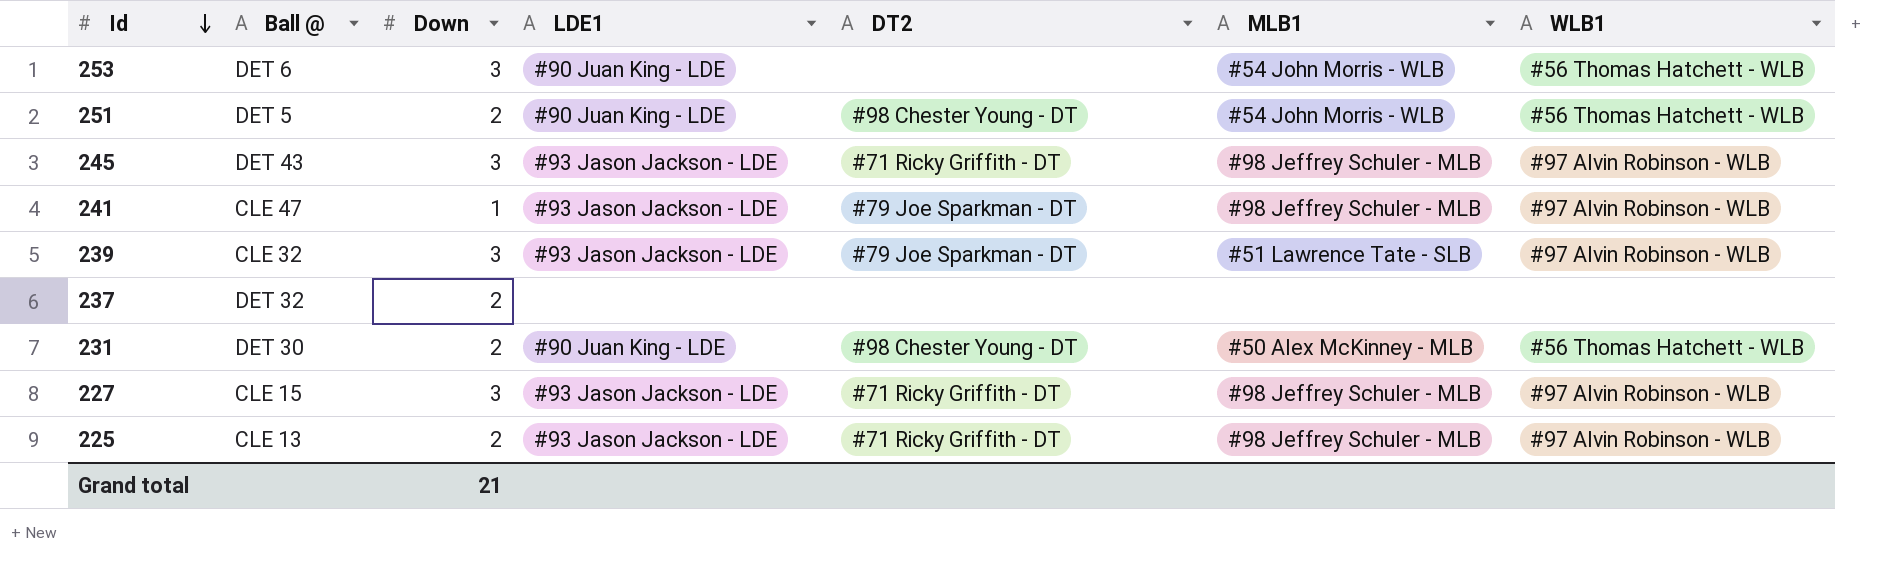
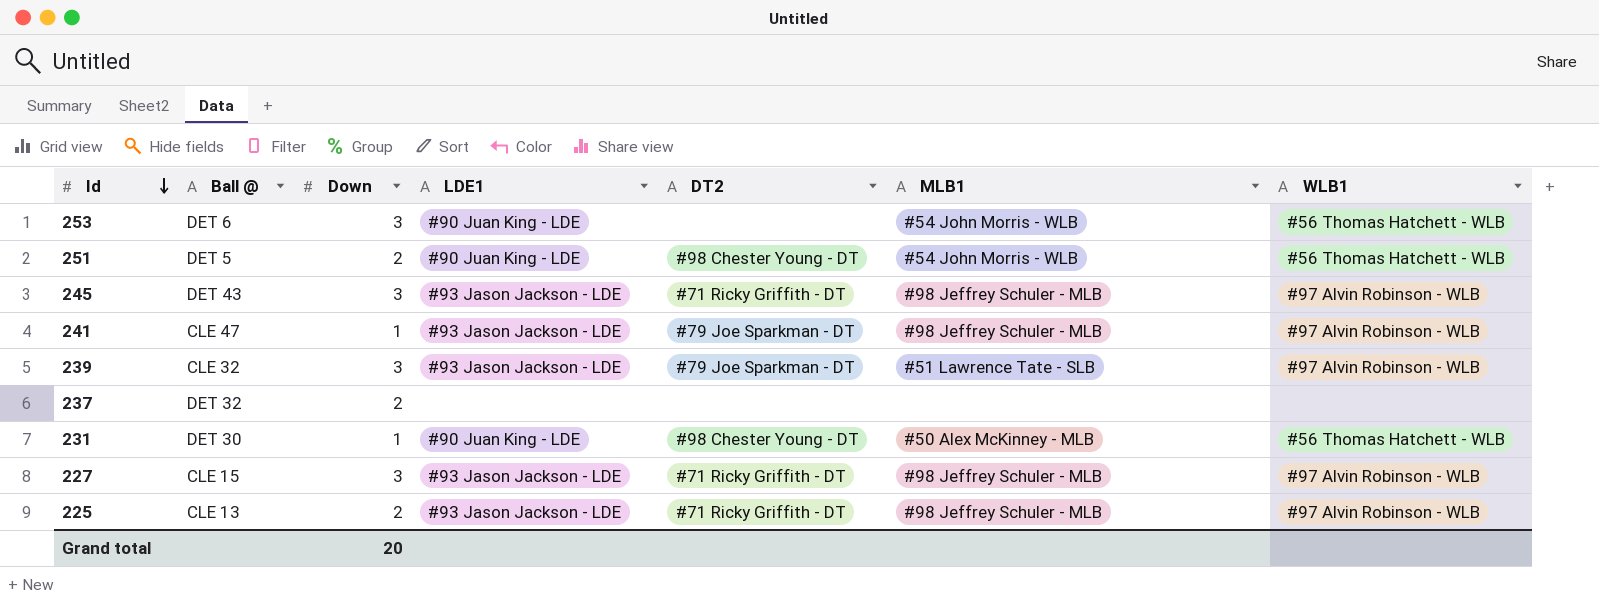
231 | Down: 2 -> 1
Grand total | Down: 21 -> 20

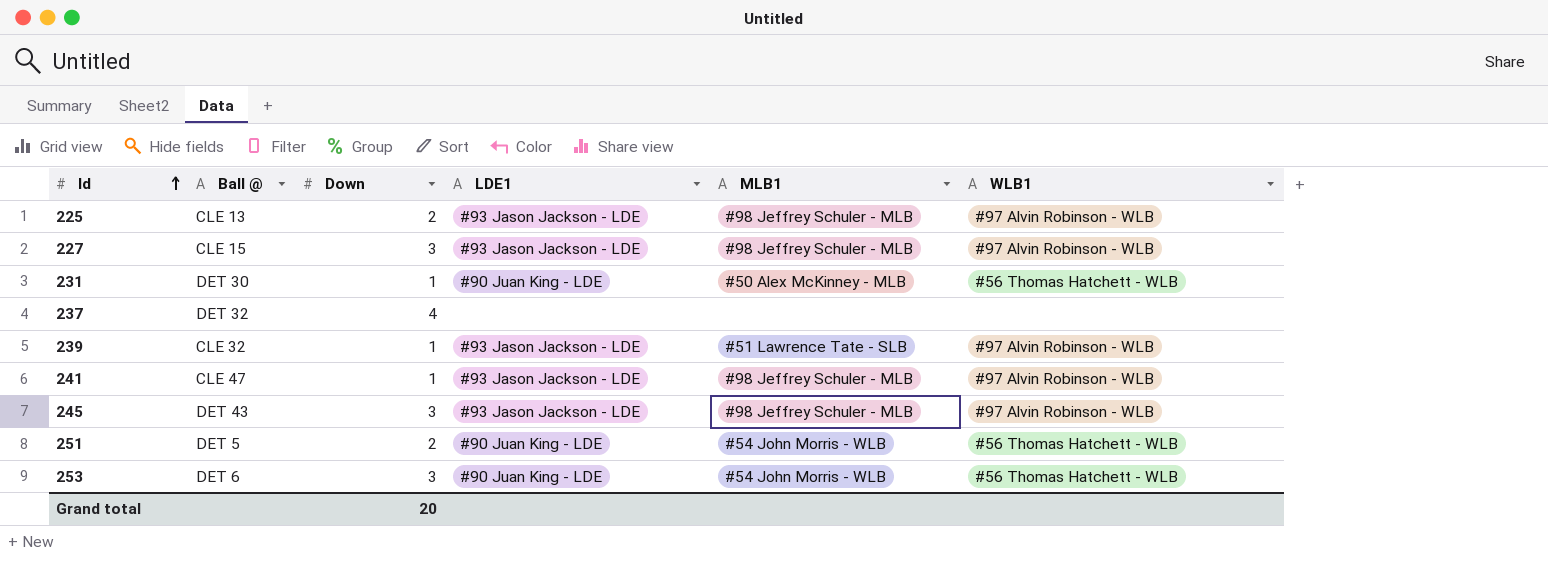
row order: Id descending -> Id ascending
column DT2 | position: 5 -> none
237 | Down: 2 -> 4
239 | Down: 3 -> 1

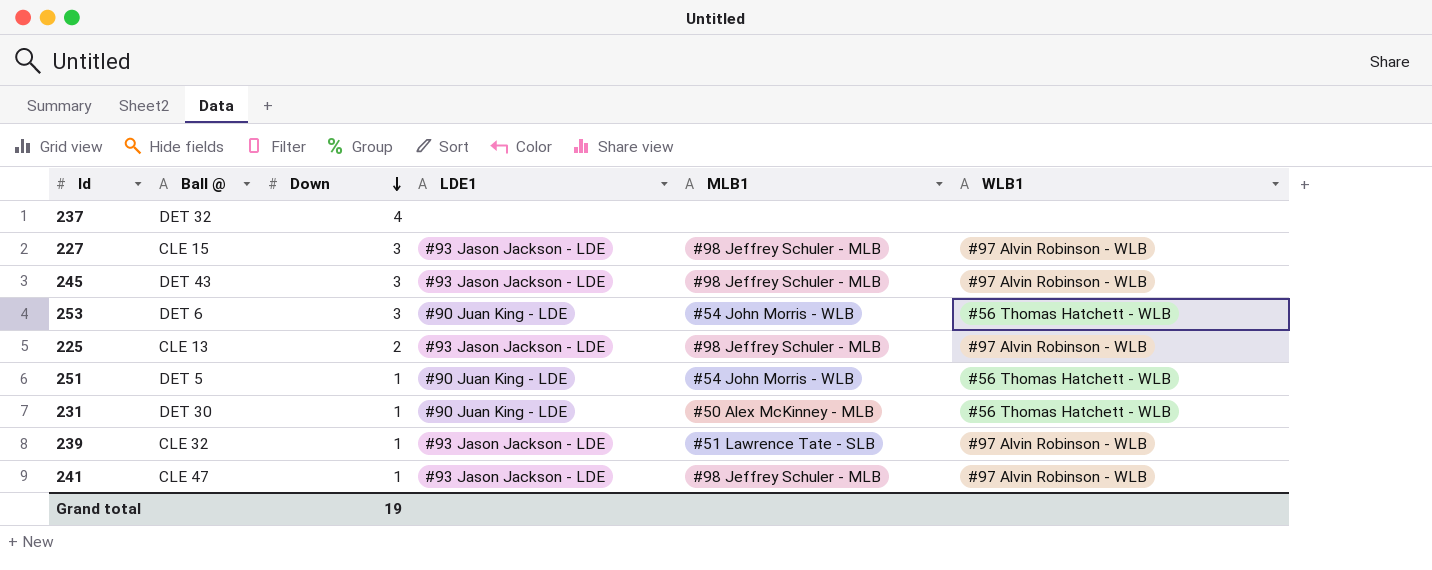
row order: Id ascending -> Down descending
251 | Down: 2 -> 1
Grand total | Down: 20 -> 19

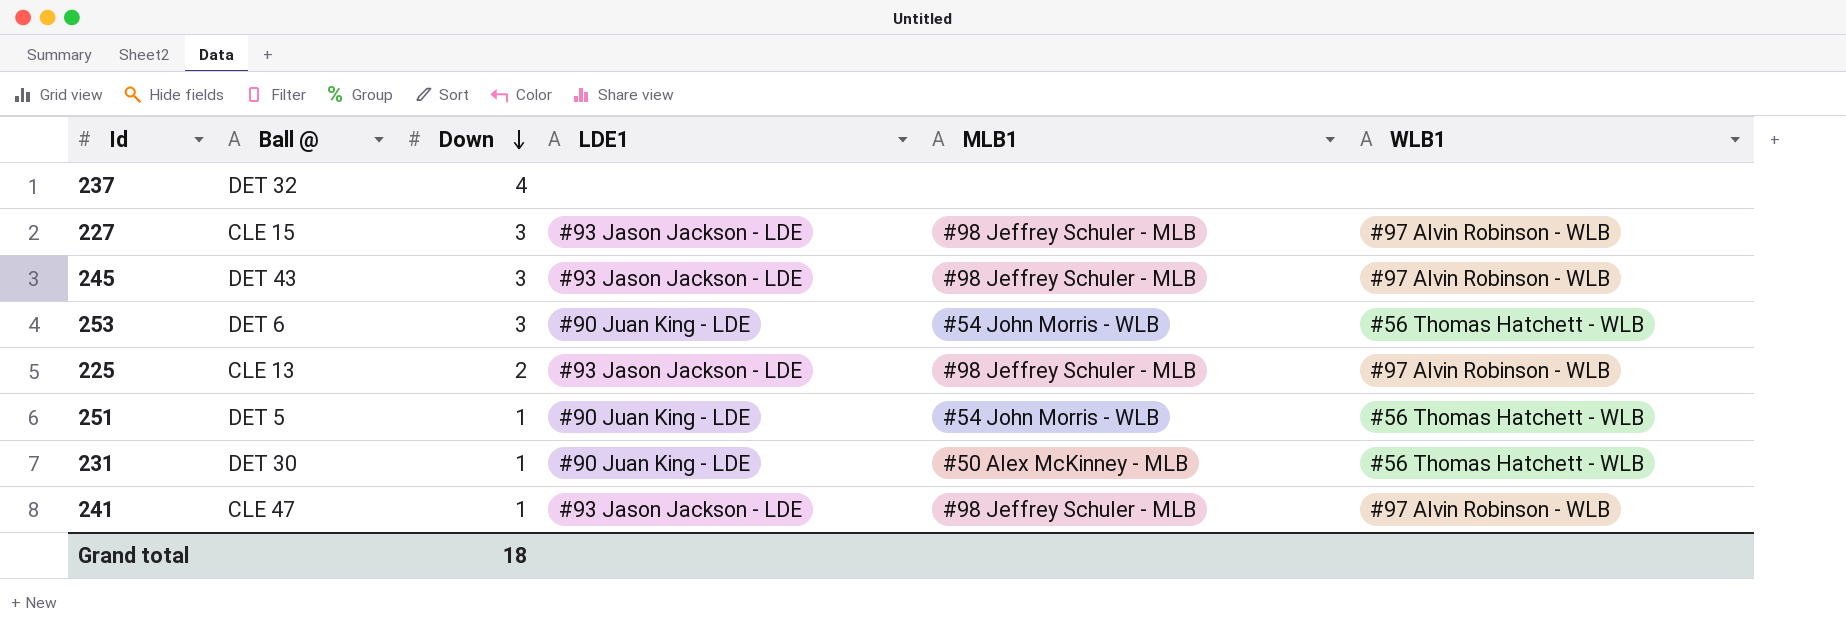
row 239: CLE 32 | 1 | #93 Jason Jackson - LDE | #51 Lawrence Tate - SLB | #97 Alvin Robinson - WLB -> none
Grand total | Down: 19 -> 18

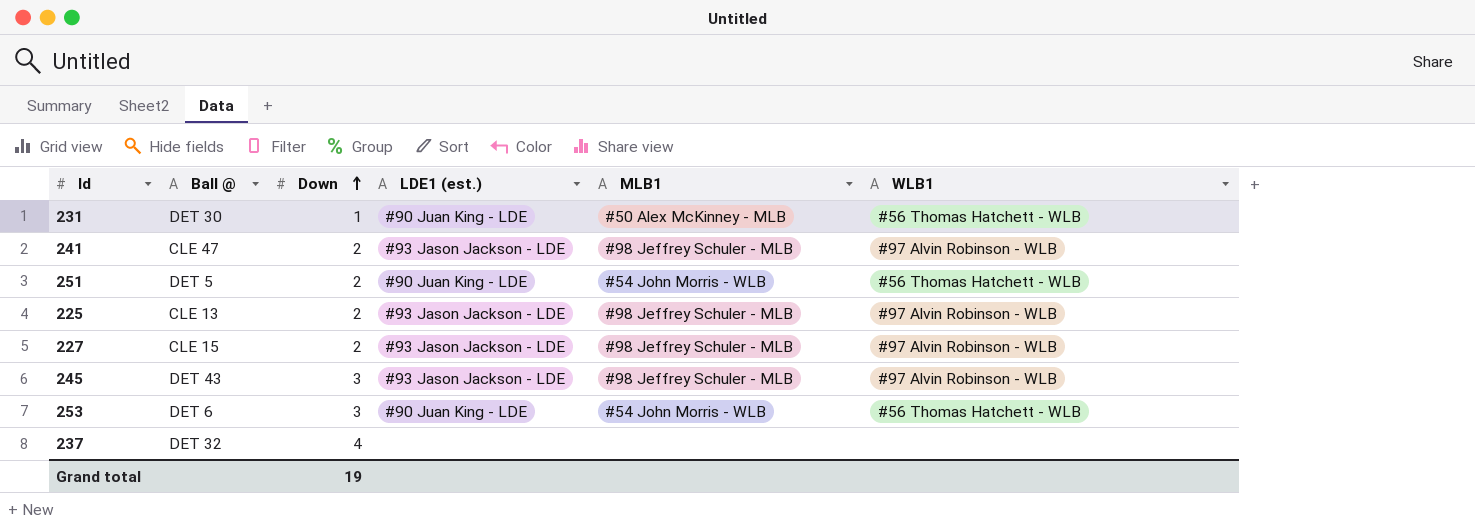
row order: Down descending -> Down ascending
column name: LDE1 -> LDE1 (est.)
241 | Down: 1 -> 2
251 | Down: 1 -> 2
227 | Down: 3 -> 2
Grand total | Down: 18 -> 19

